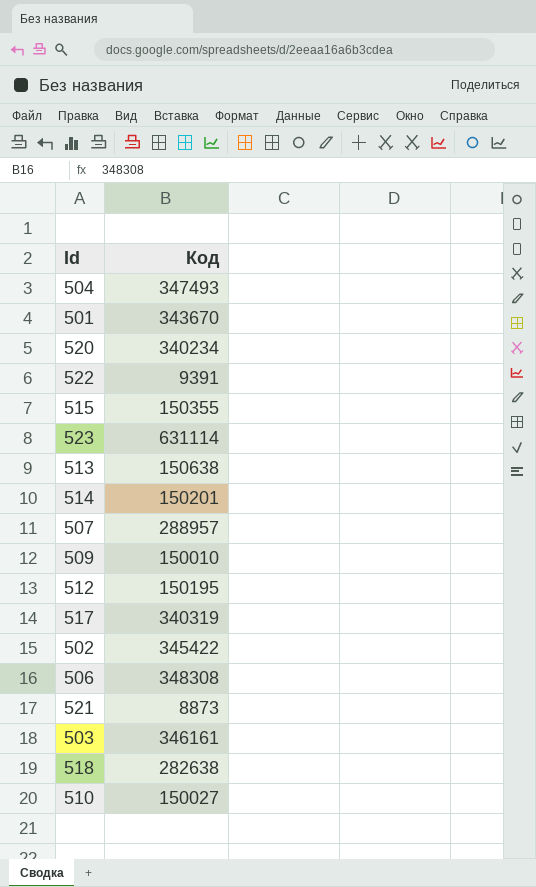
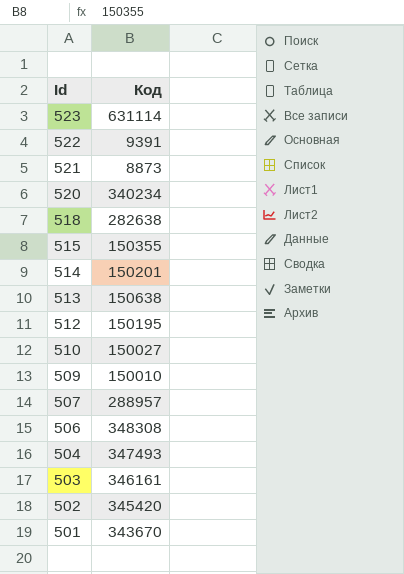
row order: none -> Id descending
row 517: 340319 -> none
502 | Код: 345422 -> 345420

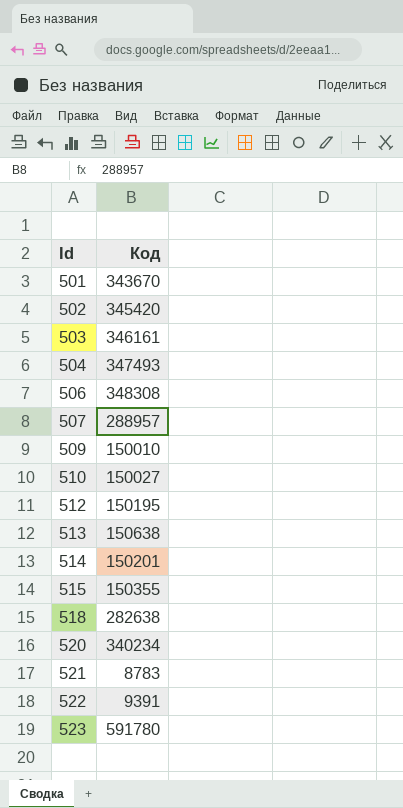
row order: Id descending -> Id ascending
521 | Код: 8873 -> 8783
523 | Код: 631114 -> 591780

